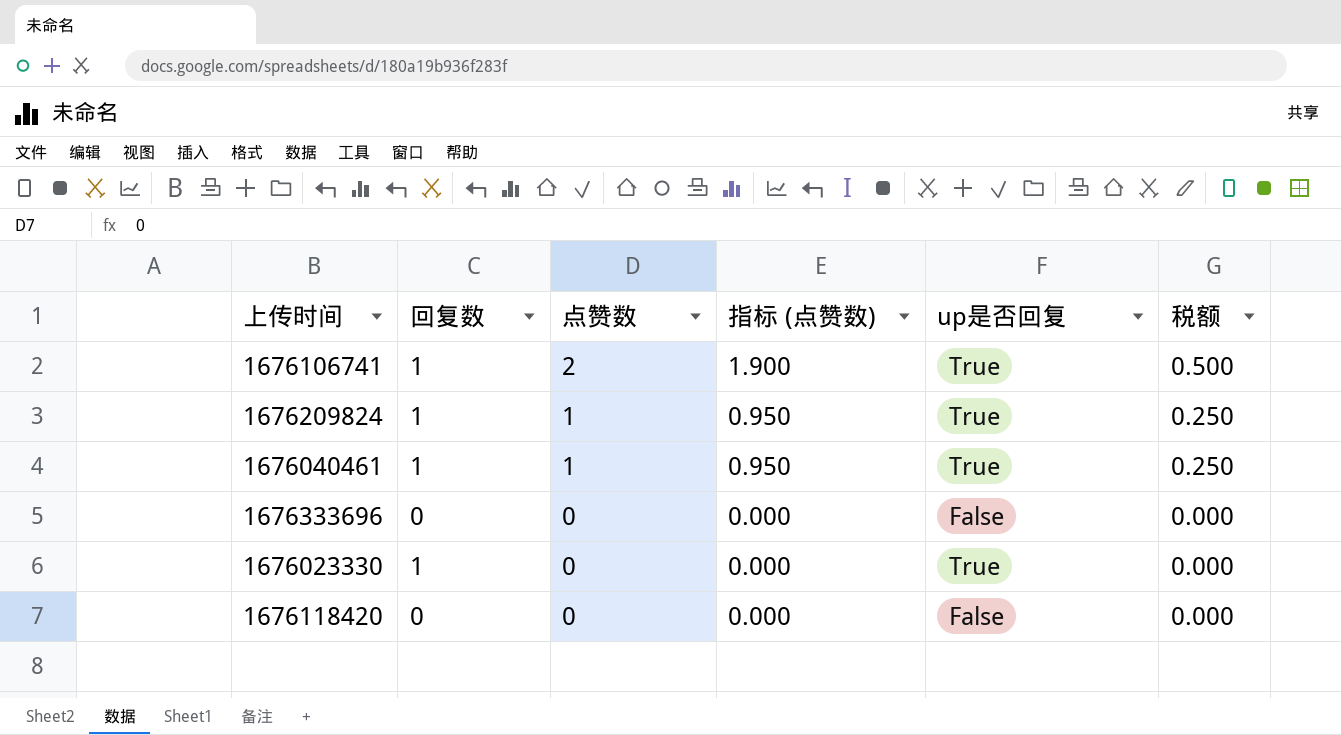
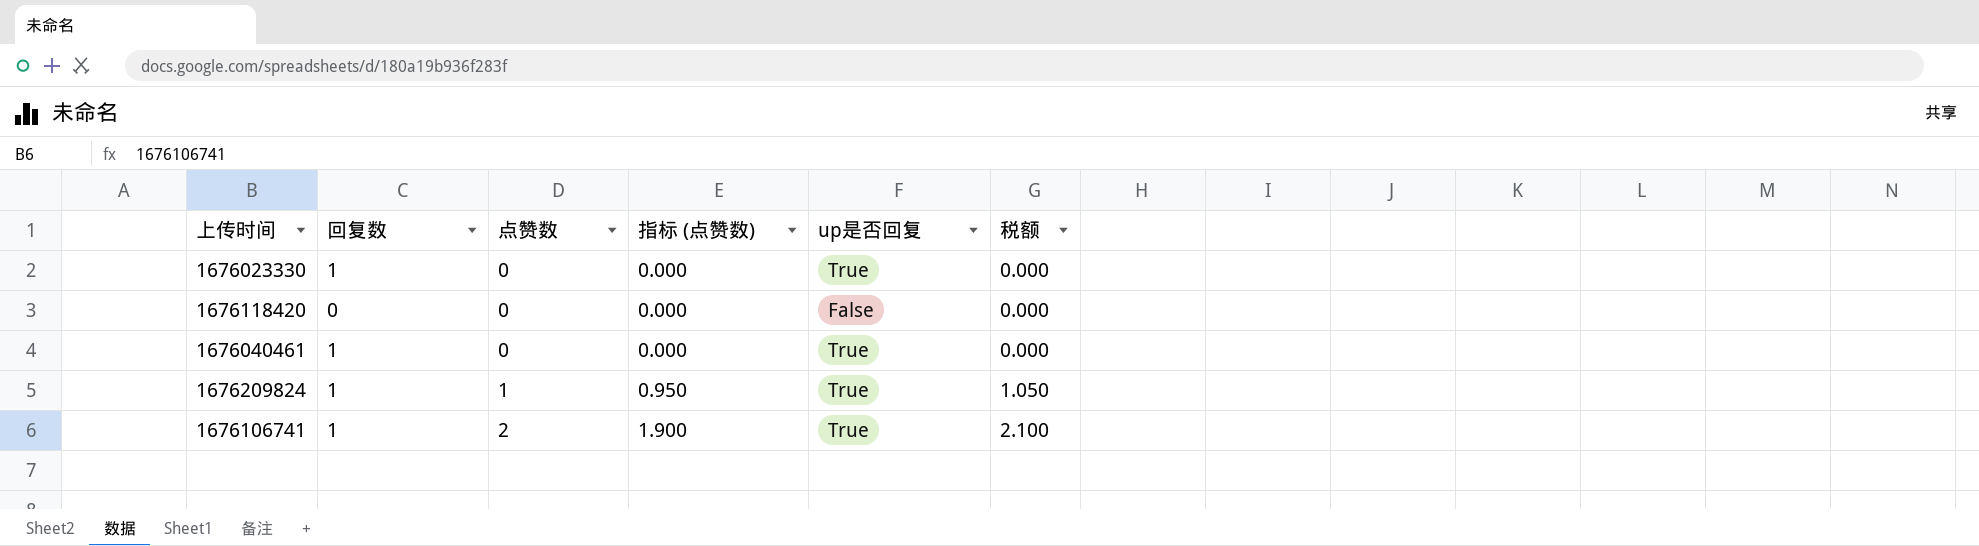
row order: 点赞数 descending -> 点赞数 ascending
column 税额 | formula: [点赞数] * 0.25 -> [点赞数] * 1.05
row 1676333696: 0 | 0 | 0.000 | False | 0.000 -> none
1676040461 | 点赞数: 1 -> 0
1676040461 | 指标 (点赞数): 0.950 -> 0.000

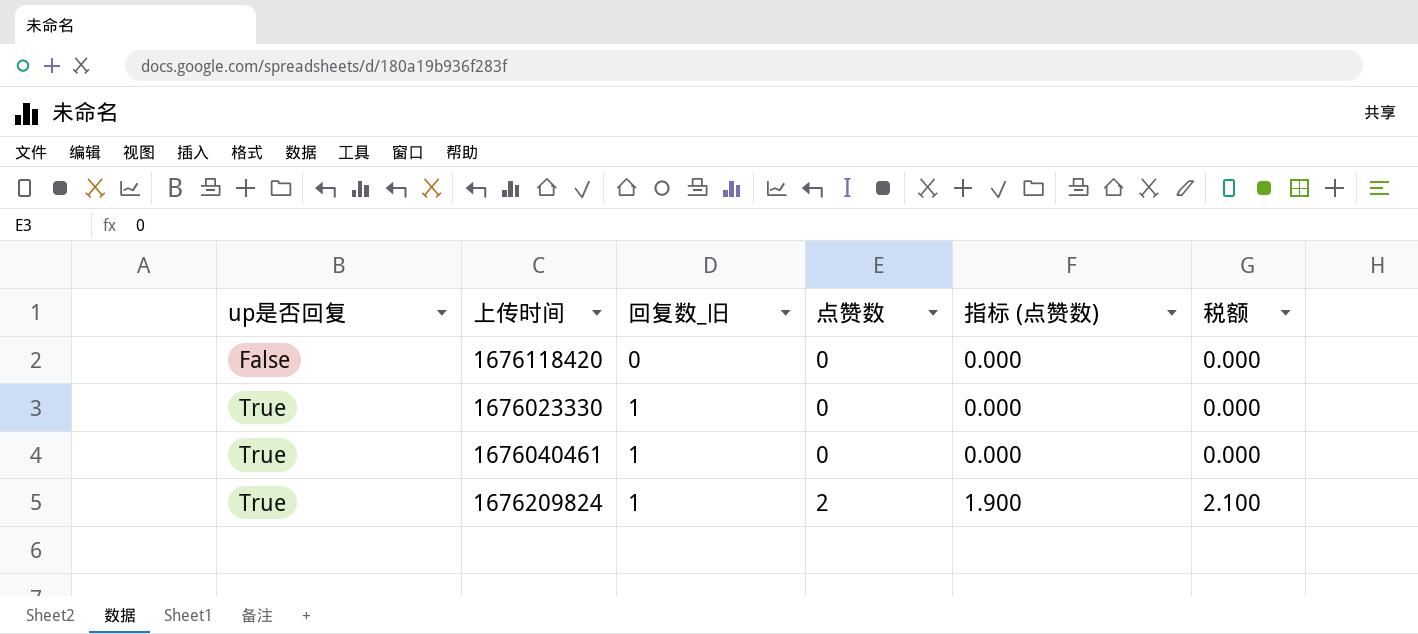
row order: 点赞数 ascending -> up是否回复 ascending
column up是否回复 | position: 5 -> 1
column name: 回复数 -> 回复数_旧
row 1676106741: 1 | 2 | 1.900 | True | 2.100 -> none
1676209824 | 点赞数: 1 -> 2
1676209824 | 指标 (点赞数): 0.950 -> 1.900
1676209824 | 税额: 1.050 -> 2.100

